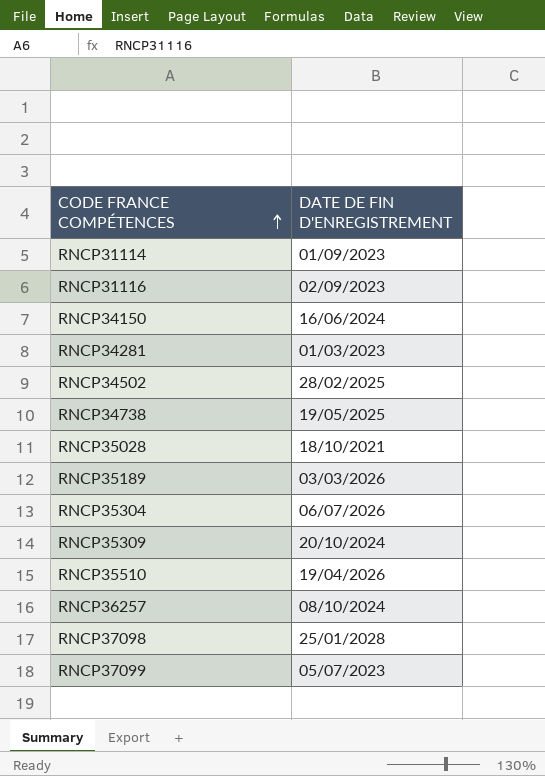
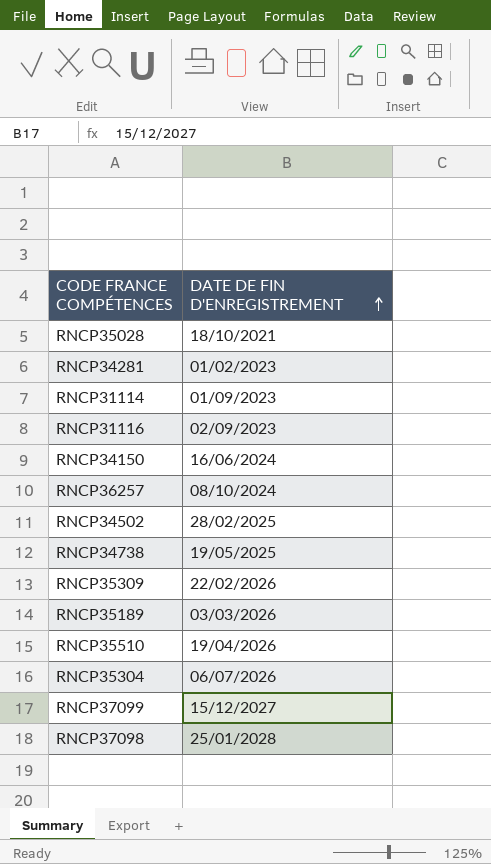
row order: CODE FRANCE COMPÉTENCES ascending -> DATE DE FIN D'ENREGISTREMENT ascending
RNCP34281 | DATE DE FIN D'ENREGISTREMENT: 01/03/2023 -> 01/02/2023
RNCP35309 | DATE DE FIN D'ENREGISTREMENT: 20/10/2024 -> 22/02/2026
RNCP37099 | DATE DE FIN D'ENREGISTREMENT: 05/07/2023 -> 15/12/2027

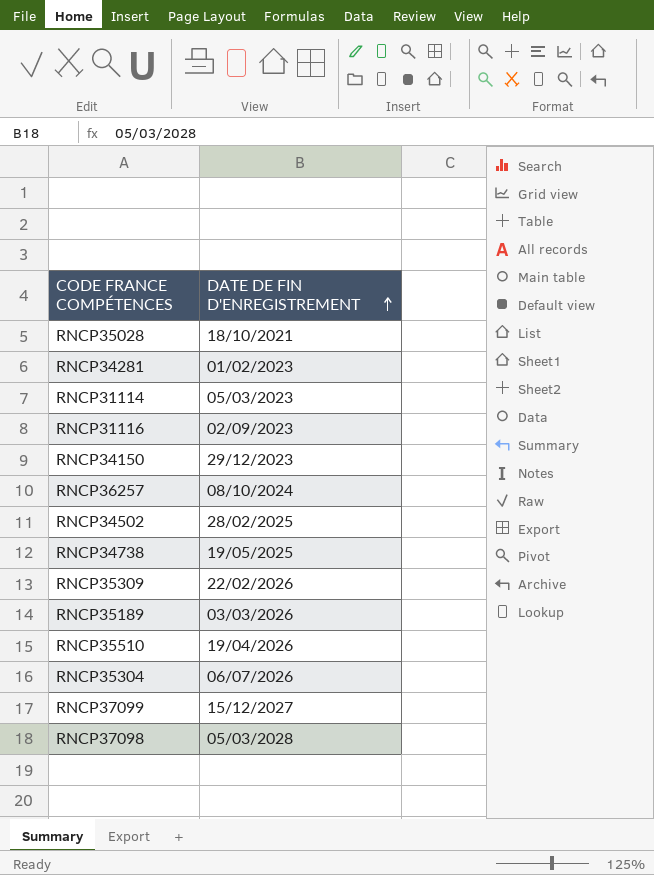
RNCP31114 | DATE DE FIN D'ENREGISTREMENT: 01/09/2023 -> 05/03/2023
RNCP34150 | DATE DE FIN D'ENREGISTREMENT: 16/06/2024 -> 29/12/2023
RNCP37098 | DATE DE FIN D'ENREGISTREMENT: 25/01/2028 -> 05/03/2028

